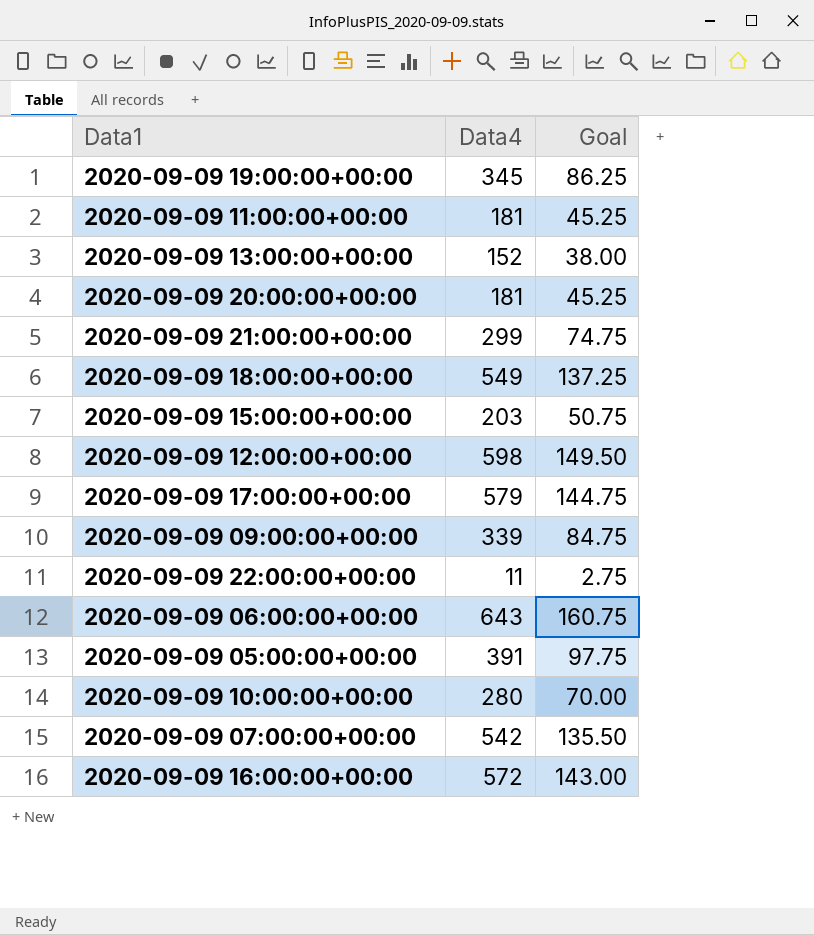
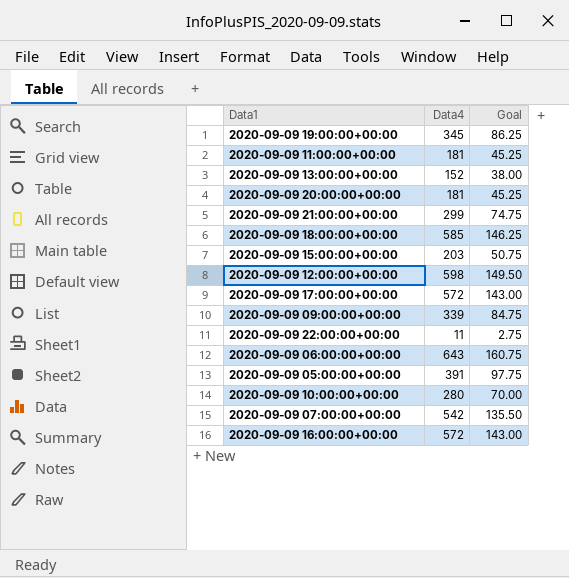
2020-09-09 18:00:00+00:00 | Data4: 549 -> 585
2020-09-09 18:00:00+00:00 | Goal: 137.25 -> 146.25
2020-09-09 17:00:00+00:00 | Data4: 579 -> 572
2020-09-09 17:00:00+00:00 | Goal: 144.75 -> 143.00

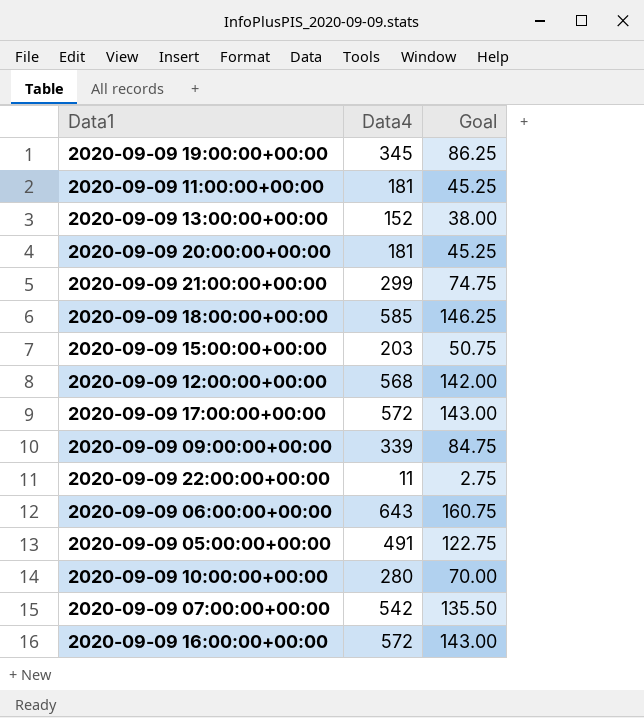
2020-09-09 12:00:00+00:00 | Data4: 598 -> 568
2020-09-09 12:00:00+00:00 | Goal: 149.50 -> 142.00
2020-09-09 05:00:00+00:00 | Data4: 391 -> 491
2020-09-09 05:00:00+00:00 | Goal: 97.75 -> 122.75

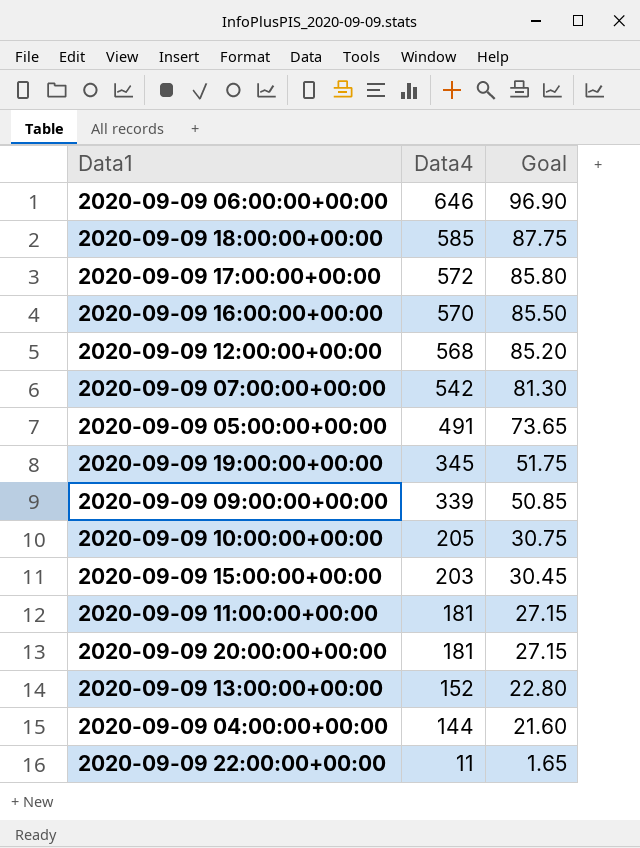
row order: none -> Data4 descending
column Goal | formula: [Data4] * 0.25 -> [Data4] * 0.15
row 2020-09-09 21:00:00+00:00: 299 | 74.75 -> none
2020-09-09 06:00:00+00:00 | Data4: 643 -> 646
2020-09-09 16:00:00+00:00 | Data4: 572 -> 570
2020-09-09 10:00:00+00:00 | Data4: 280 -> 205
row 2020-09-09 04:00:00+00:00: none -> 144 | 21.60

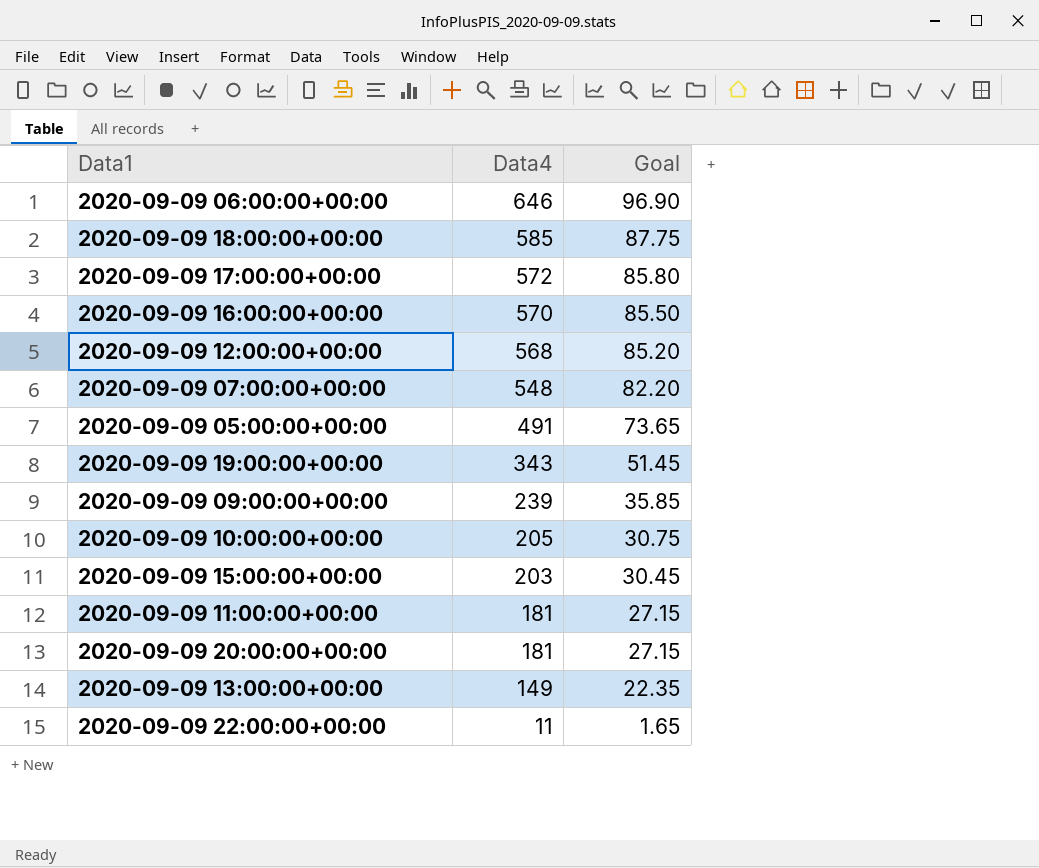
row 2020-09-09 04:00:00+00:00: 144 | 21.60 -> none
2020-09-09 07:00:00+00:00 | Data4: 542 -> 548
2020-09-09 07:00:00+00:00 | Goal: 81.30 -> 82.20
2020-09-09 19:00:00+00:00 | Data4: 345 -> 343
2020-09-09 19:00:00+00:00 | Goal: 51.75 -> 51.45
2020-09-09 09:00:00+00:00 | Data4: 339 -> 239
2020-09-09 09:00:00+00:00 | Goal: 50.85 -> 35.85
2020-09-09 13:00:00+00:00 | Data4: 152 -> 149
2020-09-09 13:00:00+00:00 | Goal: 22.80 -> 22.35

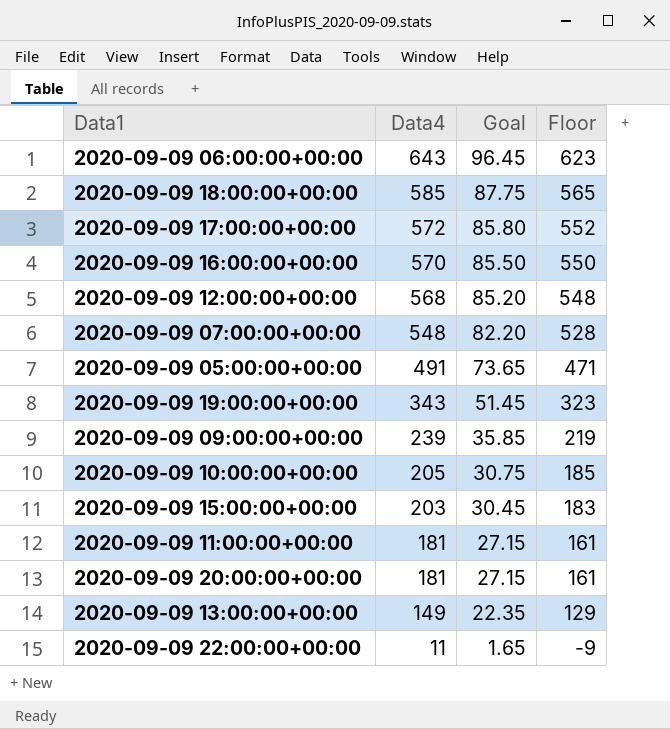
column Floor | formula: none -> [Data4] - 20
2020-09-09 06:00:00+00:00 | Data4: 646 -> 643
2020-09-09 06:00:00+00:00 | Goal: 96.90 -> 96.45

